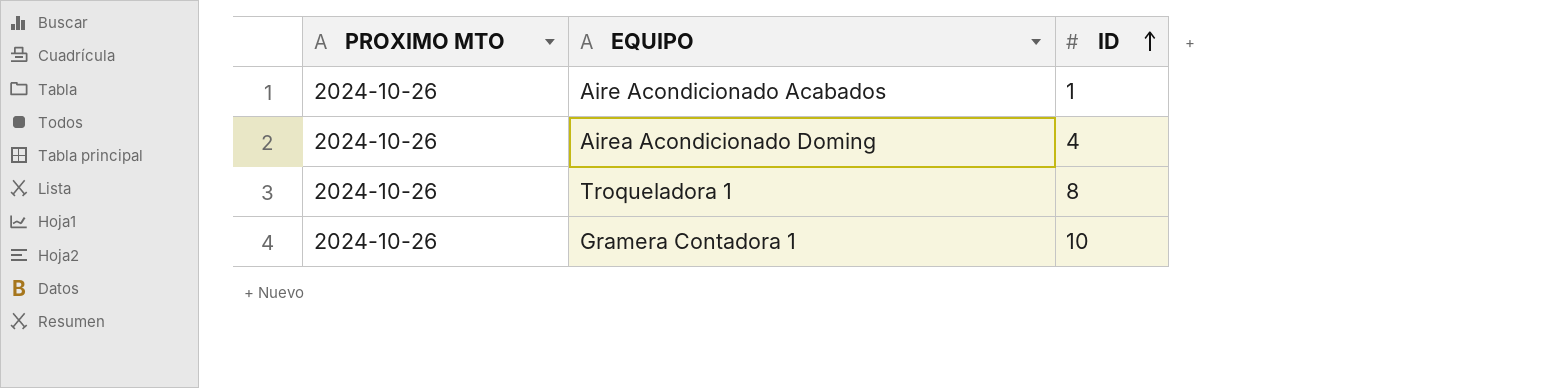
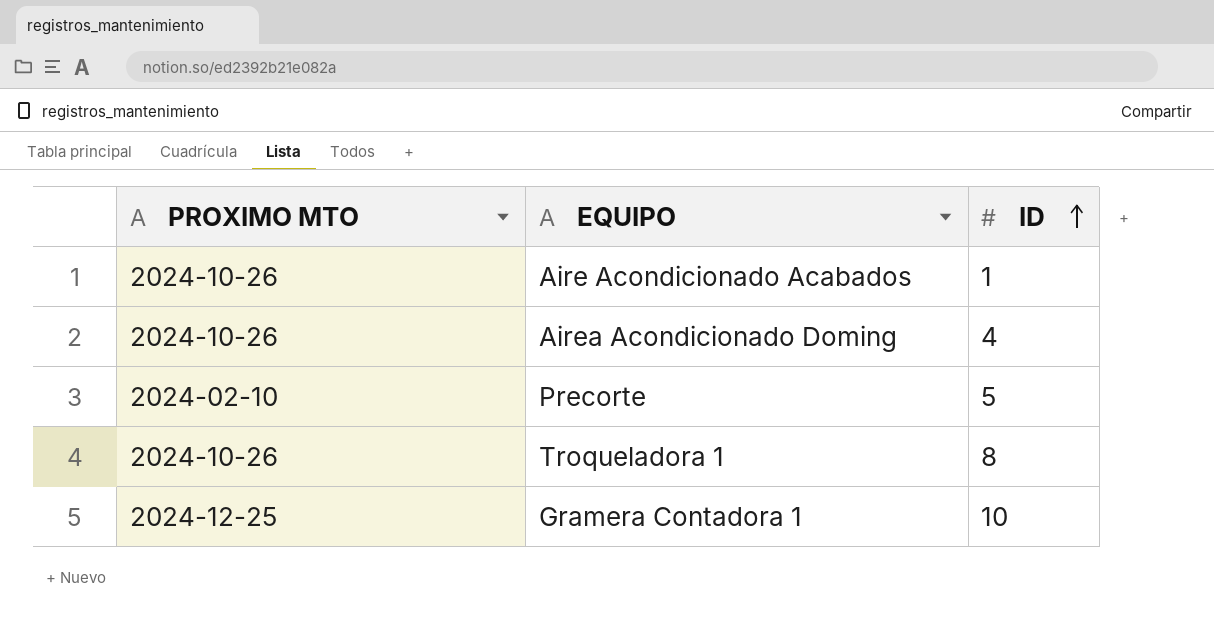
row Precorte: none -> 2024-02-10 | 5
Gramera Contadora 1 | PROXIMO MTO: 2024-10-26 -> 2024-12-25

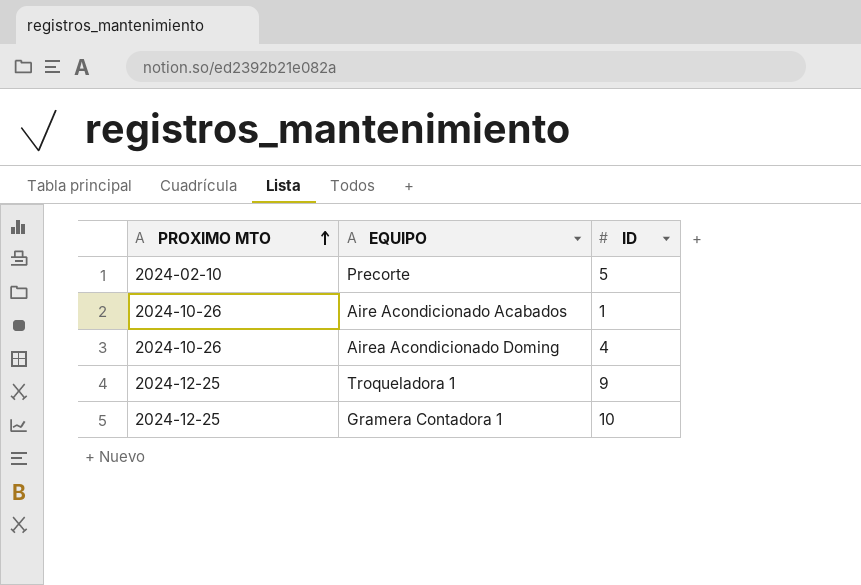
row order: ID ascending -> PROXIMO MTO ascending
Troqueladora 1 | PROXIMO MTO: 2024-10-26 -> 2024-12-25
Troqueladora 1 | ID: 8 -> 9

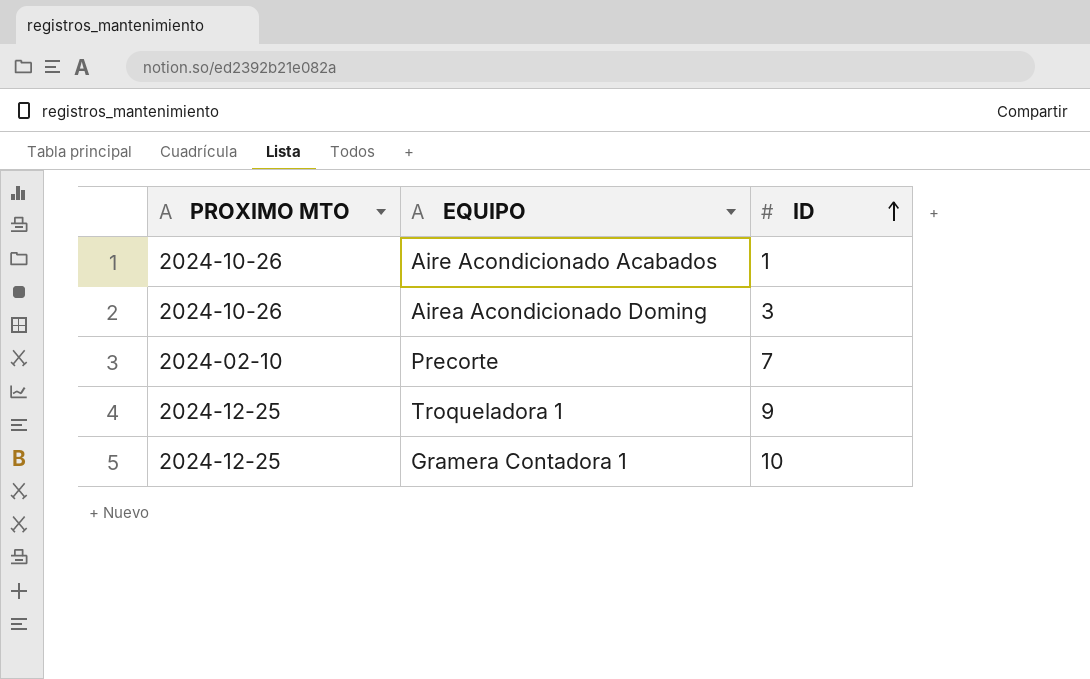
row order: PROXIMO MTO ascending -> ID ascending
Airea Acondicionado Doming | ID: 4 -> 3
Precorte | ID: 5 -> 7

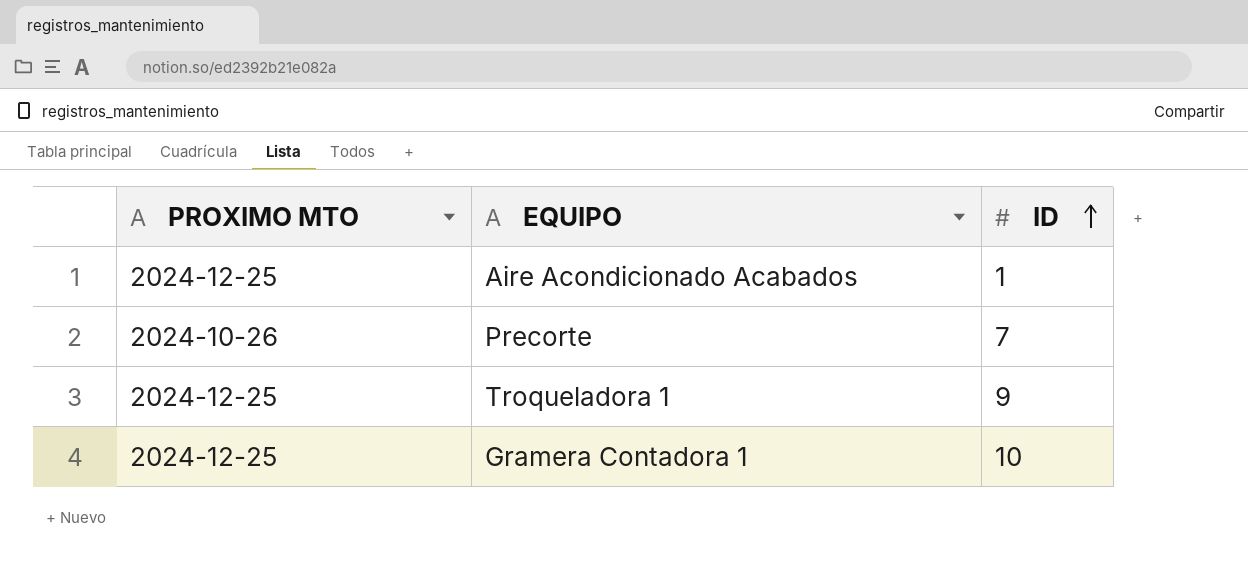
row Airea Acondicionado Doming: 2024-10-26 | 3 -> none
Aire Acondicionado Acabados | PROXIMO MTO: 2024-10-26 -> 2024-12-25
Precorte | PROXIMO MTO: 2024-02-10 -> 2024-10-26

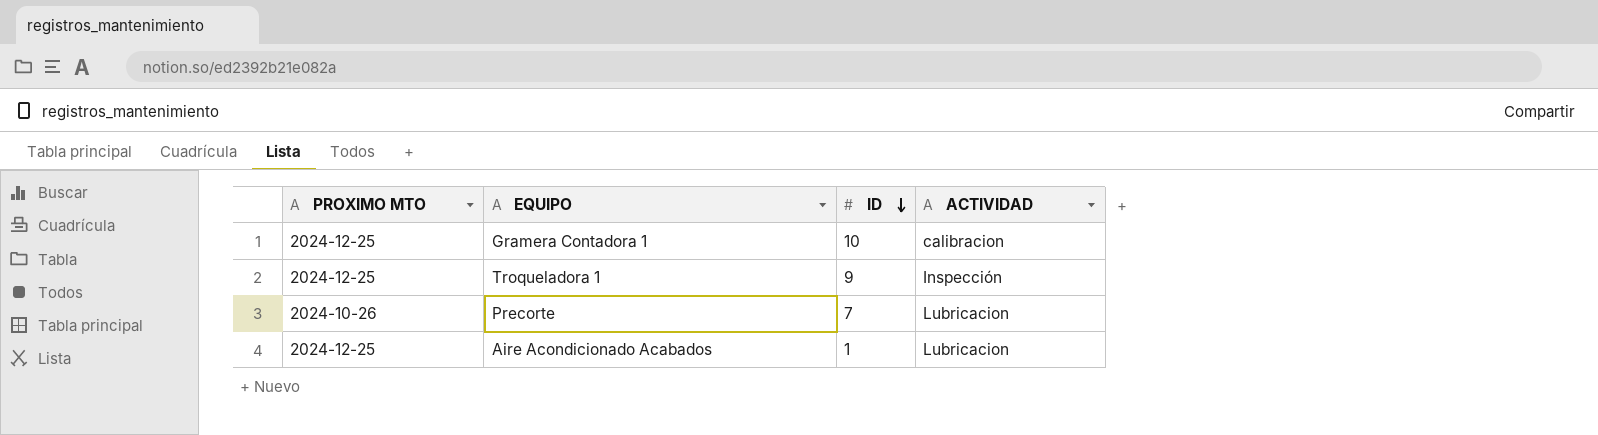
row order: ID ascending -> ID descending
column ACTIVIDAD | position: none -> 4

